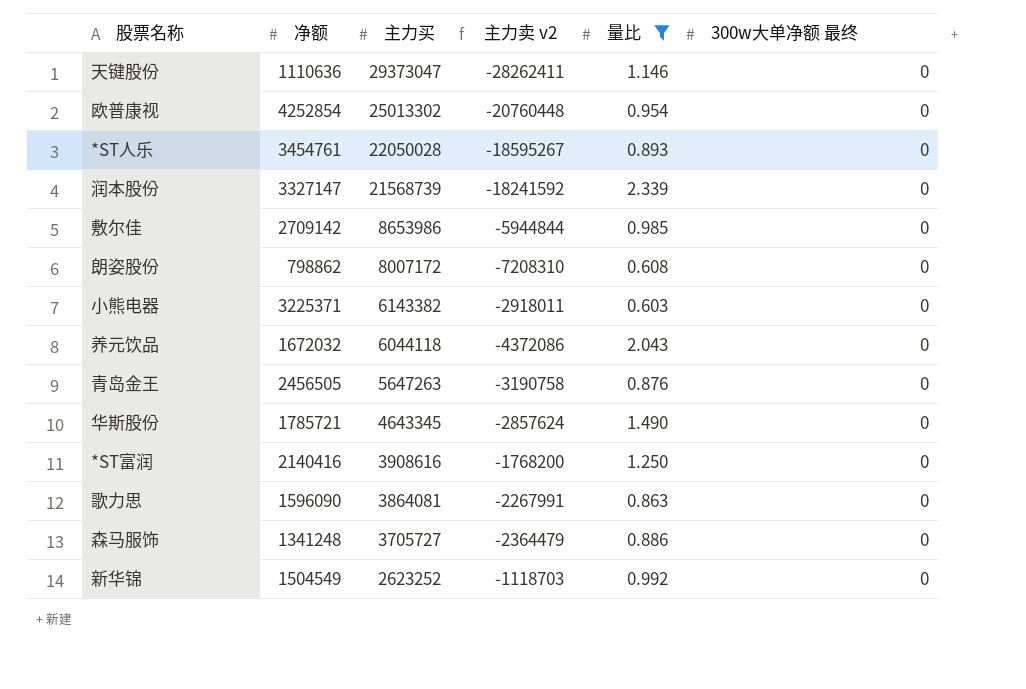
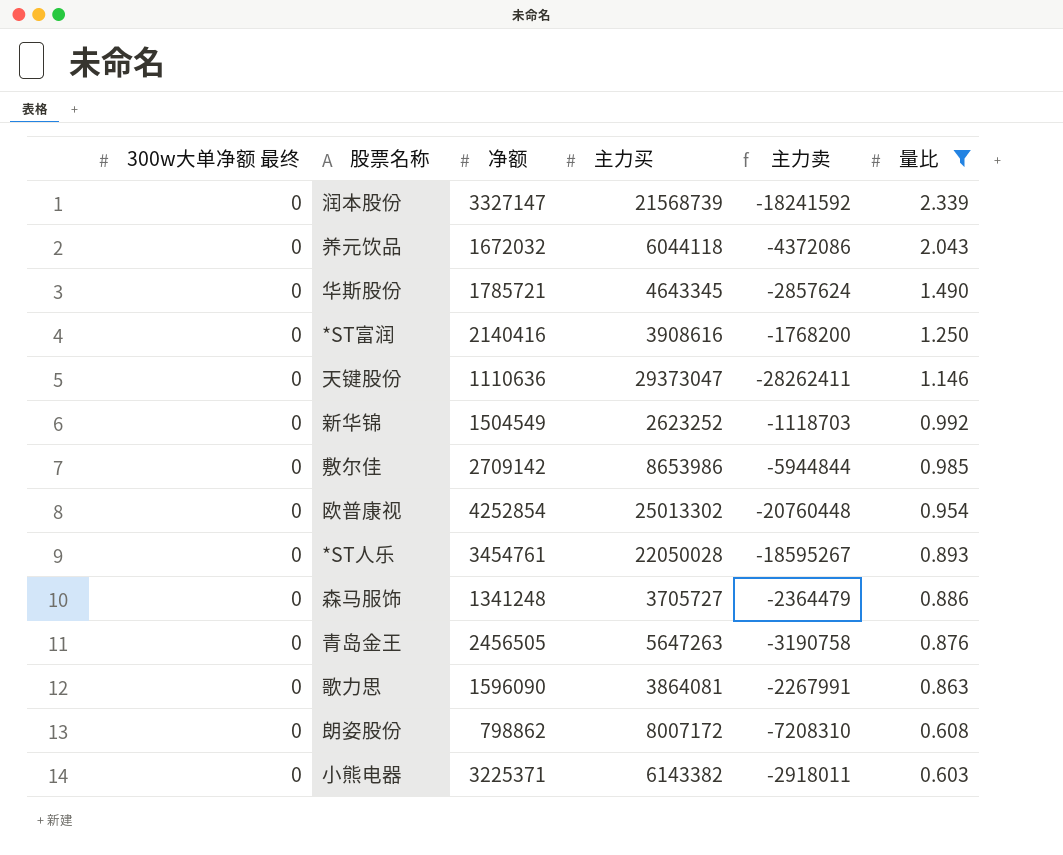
row order: 主力买 descending -> 量比 descending
column 300w大单净额 最终 | position: 6 -> 1
column name: 主力卖 v2 -> 主力卖

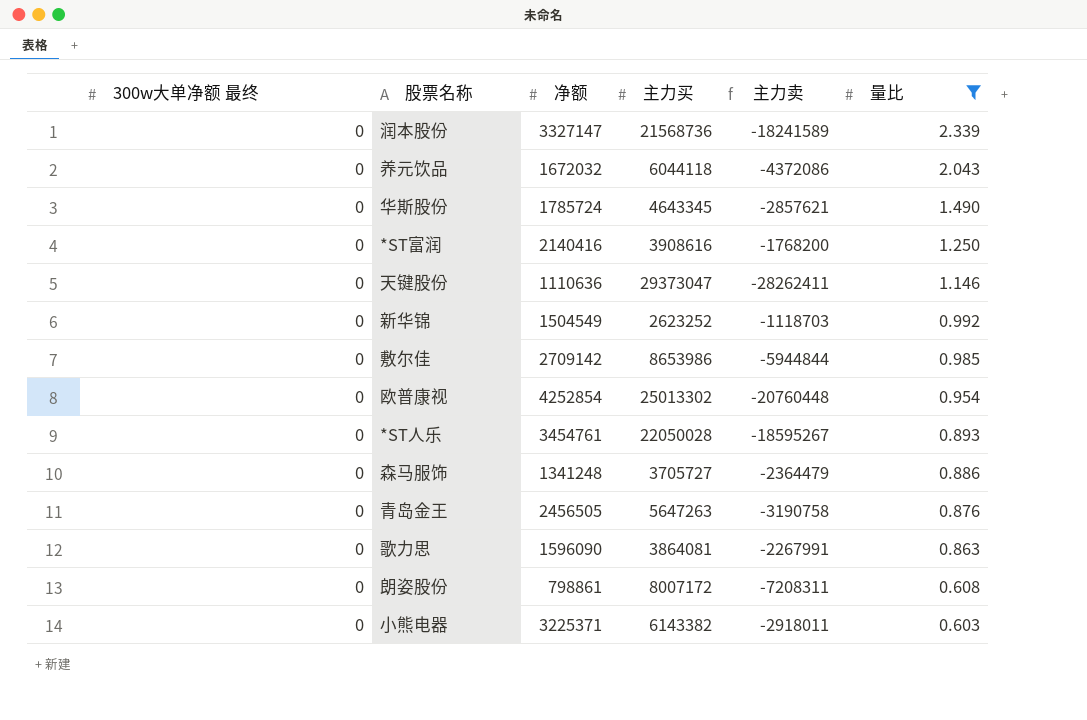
润本股份 | 主力买: 21568739 -> 21568736
润本股份 | 主力卖: -18241592 -> -18241589
华斯股份 | 净额: 1785721 -> 1785724
华斯股份 | 主力卖: -2857624 -> -2857621
朗姿股份 | 净额: 798862 -> 798861
朗姿股份 | 主力卖: -7208310 -> -7208311

